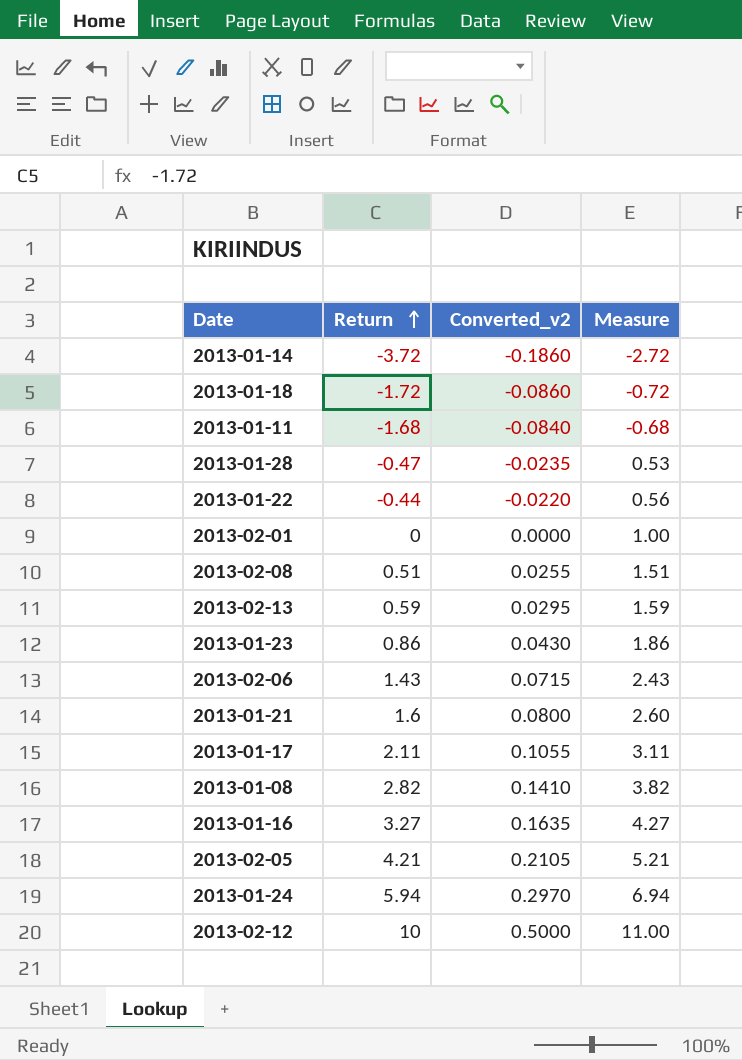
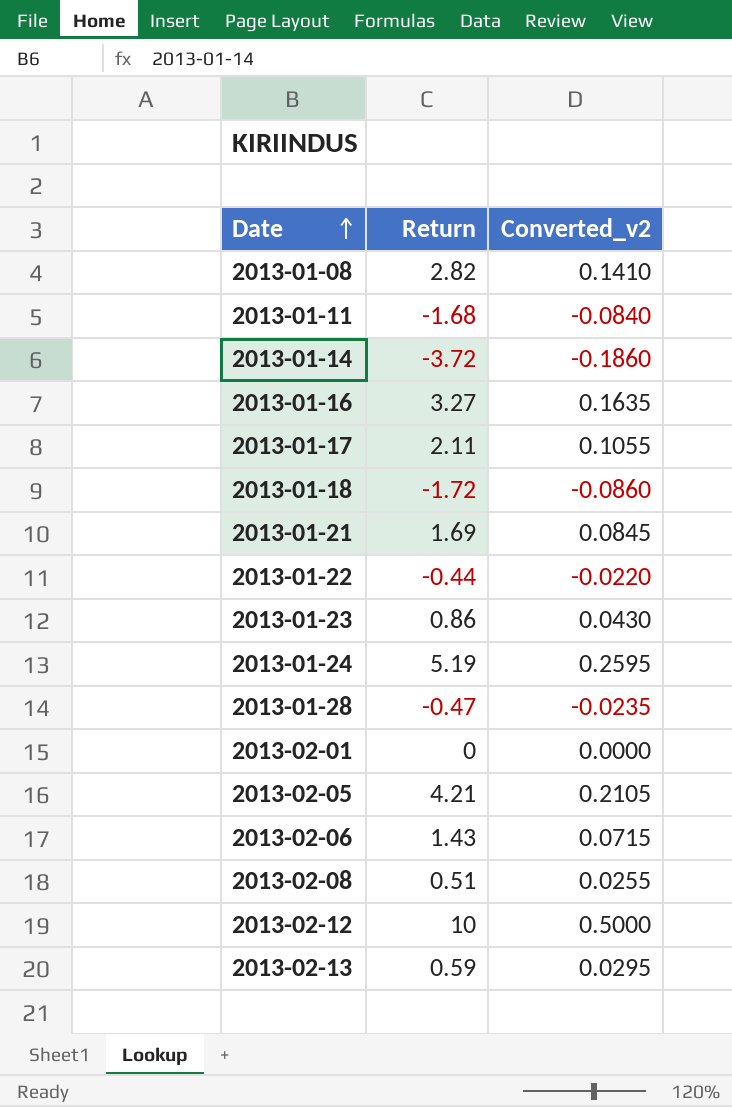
row order: Return ascending -> Date ascending
column Measure | formula: [Return] + 1 -> none
2013-01-21 | Return: 1.6 -> 1.69
2013-01-21 | Converted_v2: 0.0800 -> 0.0845
2013-01-24 | Return: 5.94 -> 5.19
2013-01-24 | Converted_v2: 0.2970 -> 0.2595

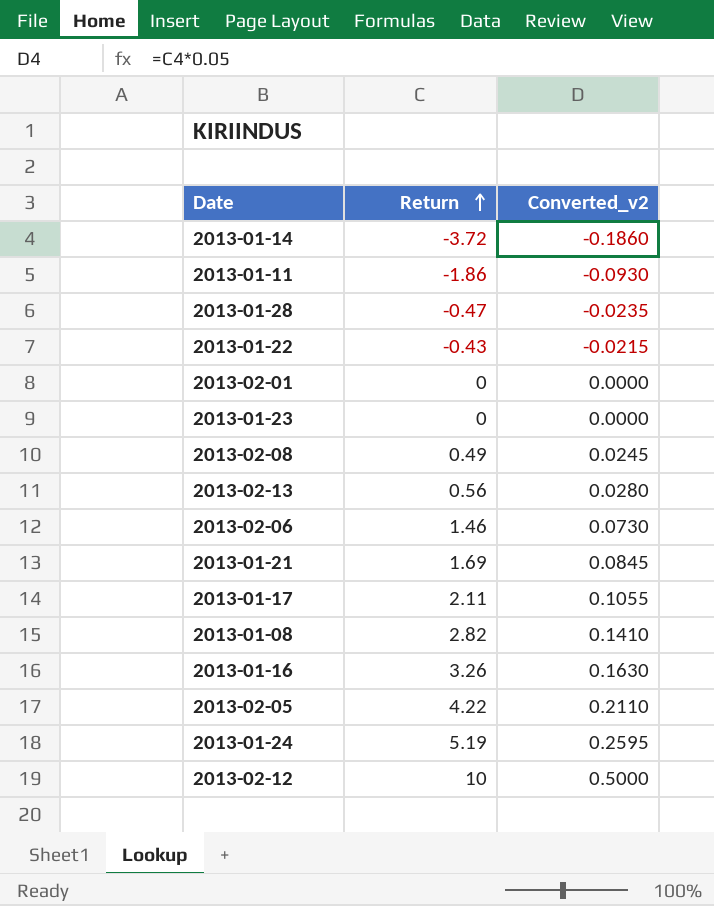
row order: Date ascending -> Return ascending
row 2013-01-18: -1.72 | -0.0860 -> none
2013-01-11 | Return: -1.68 -> -1.86
2013-01-11 | Converted_v2: -0.0840 -> -0.0930
2013-01-22 | Return: -0.44 -> -0.43
2013-01-22 | Converted_v2: -0.0220 -> -0.0215
2013-01-23 | Return: 0.86 -> 0
2013-01-23 | Converted_v2: 0.0430 -> 0.0000
2013-02-08 | Return: 0.51 -> 0.49
2013-02-08 | Converted_v2: 0.0255 -> 0.0245
2013-02-13 | Return: 0.59 -> 0.56
2013-02-13 | Converted_v2: 0.0295 -> 0.0280
2013-02-06 | Return: 1.43 -> 1.46
2013-02-06 | Converted_v2: 0.0715 -> 0.0730
2013-01-16 | Return: 3.27 -> 3.26
2013-01-16 | Converted_v2: 0.1635 -> 0.1630
2013-02-05 | Return: 4.21 -> 4.22
2013-02-05 | Converted_v2: 0.2105 -> 0.2110

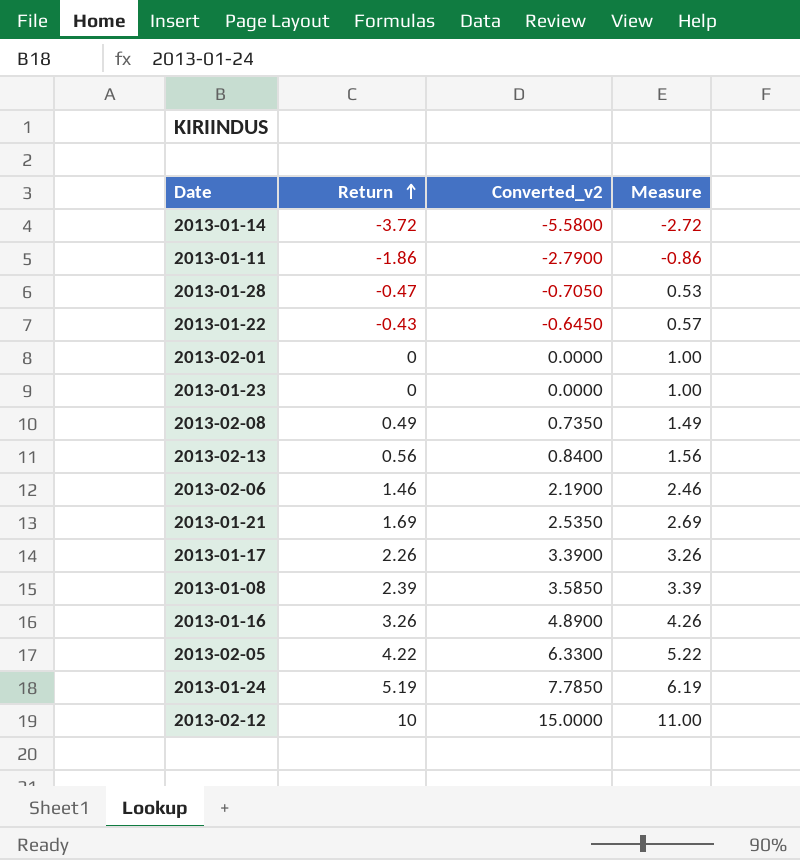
column Converted_v2 | formula: [Return] * 0.05 -> [Return] * 1.5
column Measure | formula: none -> [Return] + 1
2013-01-17 | Return: 2.11 -> 2.26
2013-01-08 | Return: 2.82 -> 2.39

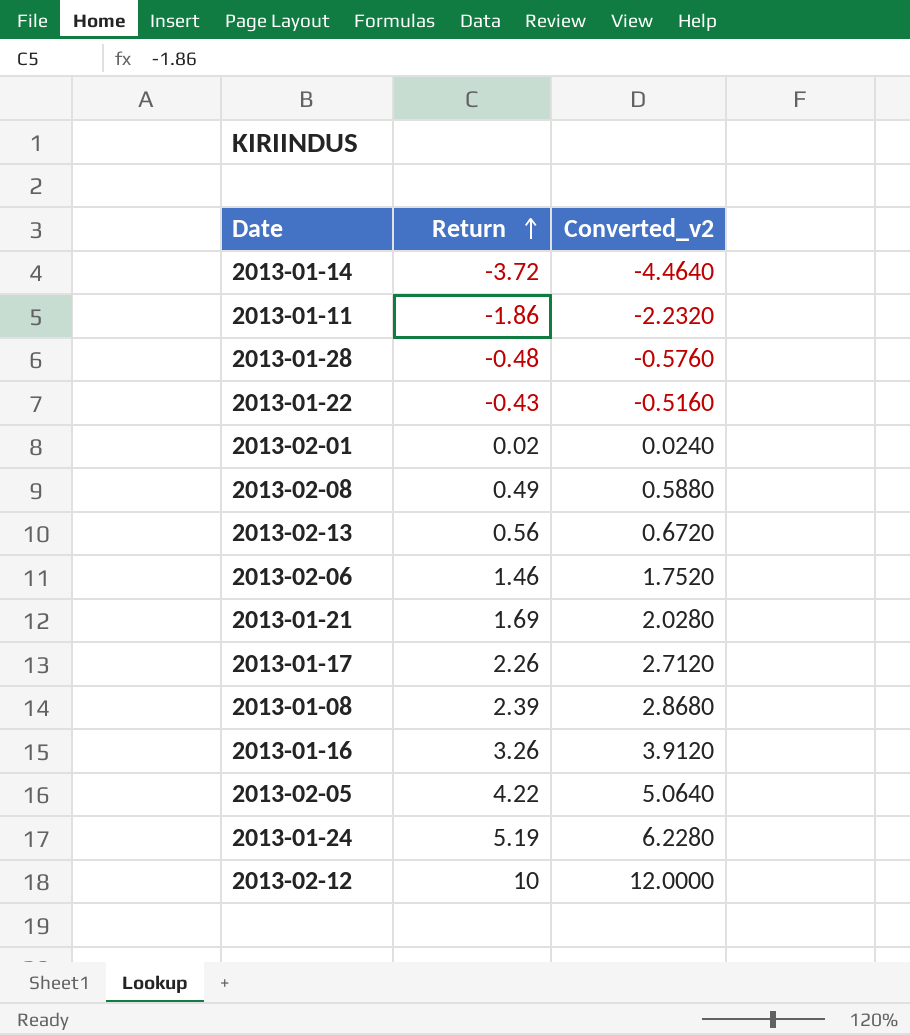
column Measure | formula: [Return] + 1 -> none
column Converted_v2 | formula: [Return] * 1.5 -> [Return] * 1.2
row 2013-01-23: 0 | 0.0000 | 1.00 -> none
2013-01-28 | Return: -0.47 -> -0.48
2013-02-01 | Return: 0 -> 0.02

